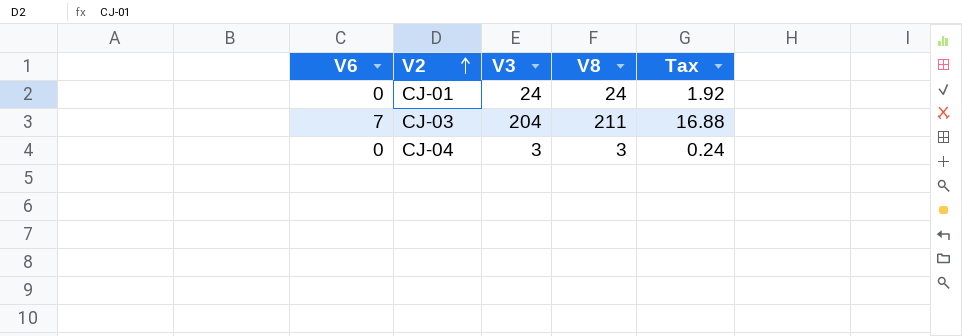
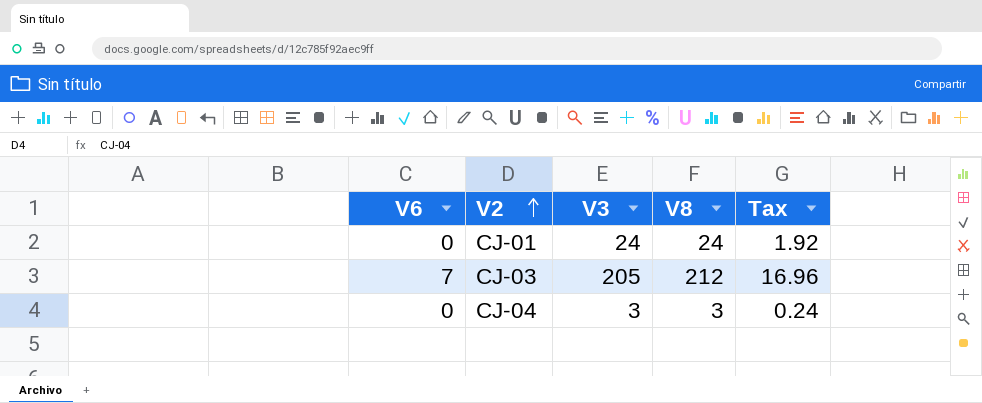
CJ-03 | V3: 204 -> 205
CJ-03 | V8: 211 -> 212
CJ-03 | Tax: 16.88 -> 16.96

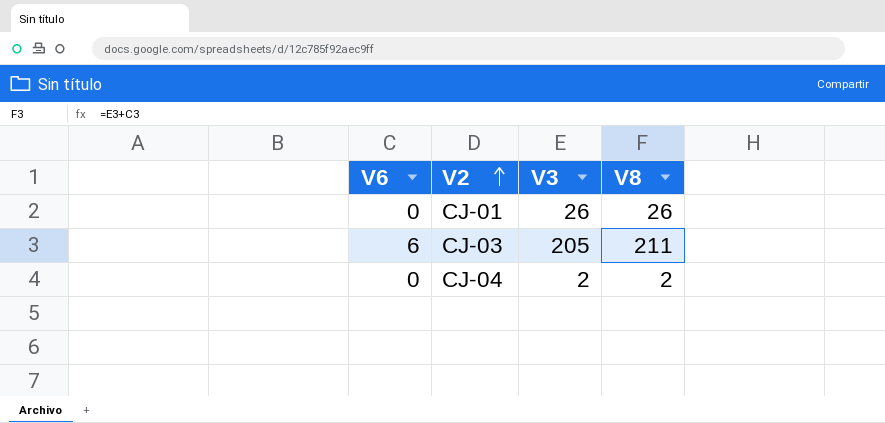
column Tax | formula: [V8] * 0.08 -> none
CJ-01 | V3: 24 -> 26
CJ-01 | V8: 24 -> 26
CJ-03 | V6: 7 -> 6
CJ-03 | V8: 212 -> 211
CJ-04 | V3: 3 -> 2
CJ-04 | V8: 3 -> 2

